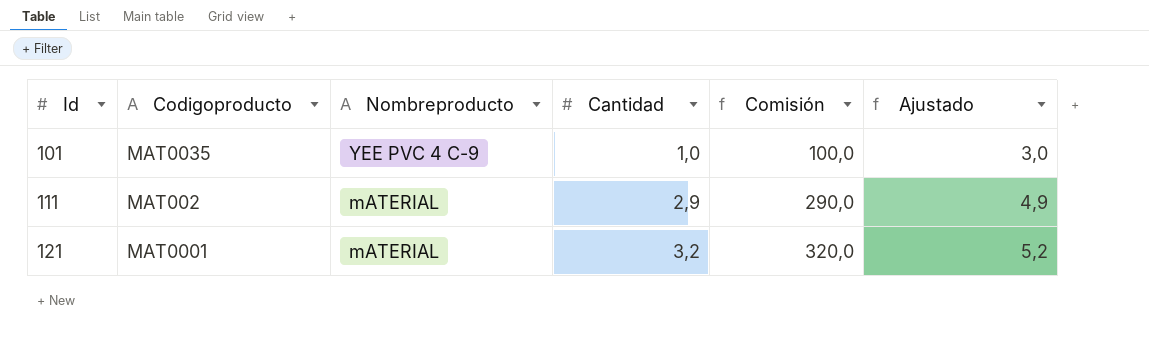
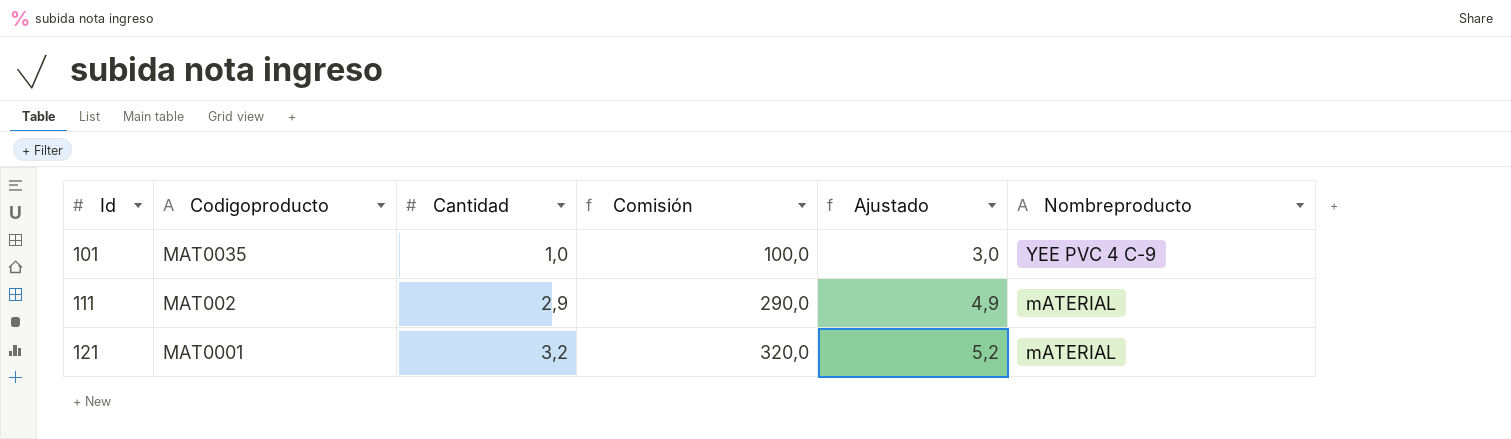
column Nombreproducto | position: 3 -> 6

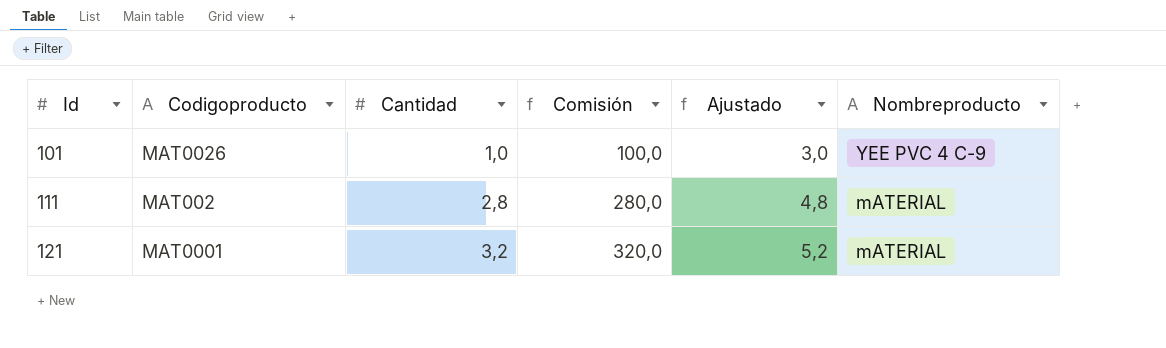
101 | Codigoproducto: MAT0035 -> MAT0026
111 | Cantidad: 2,9 -> 2,8
111 | Comisión: 290,0 -> 280,0
111 | Ajustado: 4,9 -> 4,8

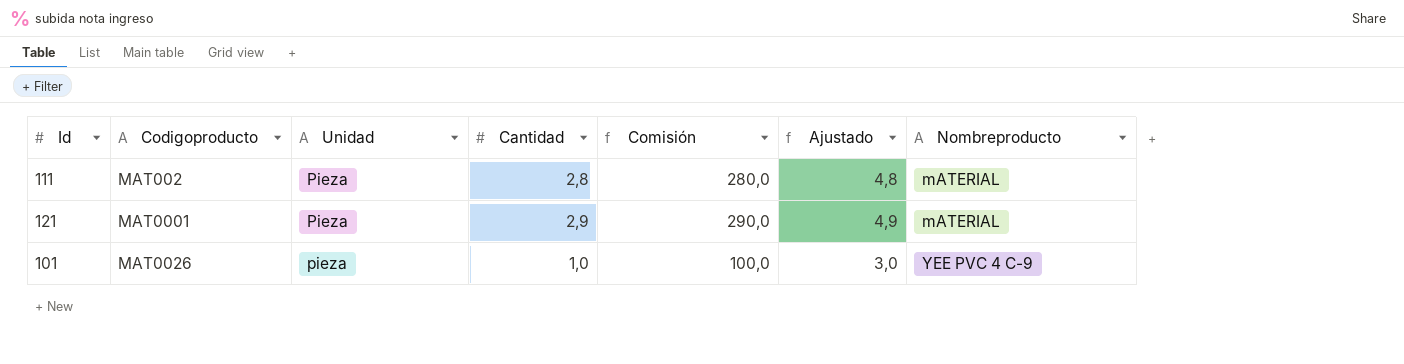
row order: Id ascending -> Nombreproducto ascending
column Unidad | position: none -> 3
121 | Cantidad: 3,2 -> 2,9
121 | Comisión: 320,0 -> 290,0
121 | Ajustado: 5,2 -> 4,9

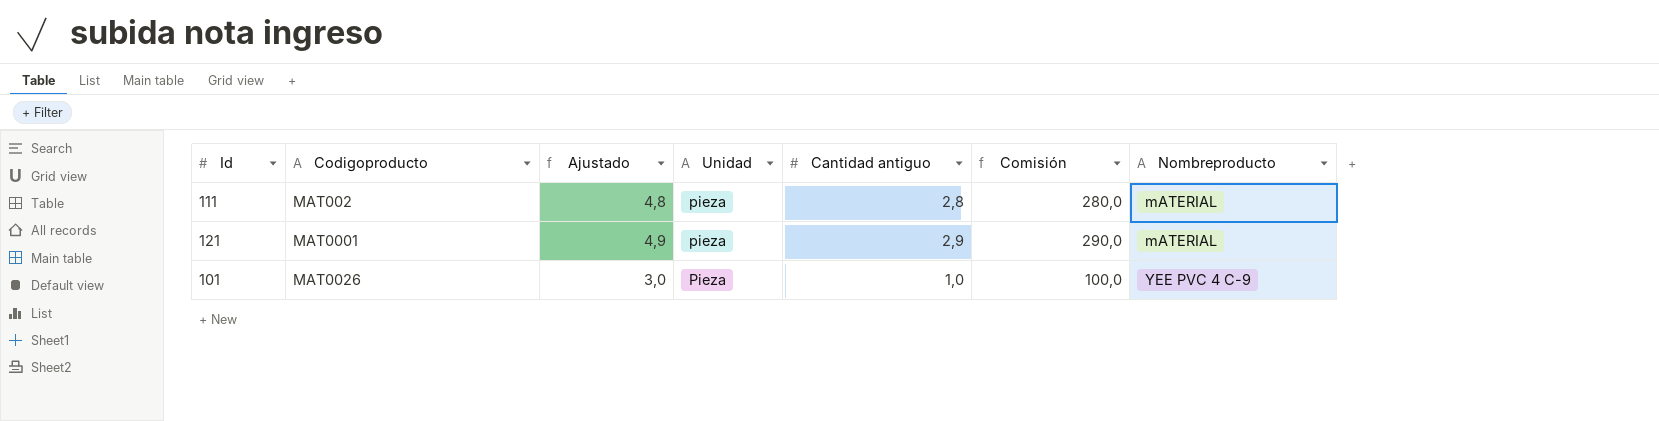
column Ajustado | position: 6 -> 3
column name: Cantidad -> Cantidad antiguo
111 | Unidad: Pieza -> pieza
121 | Unidad: Pieza -> pieza
101 | Unidad: pieza -> Pieza

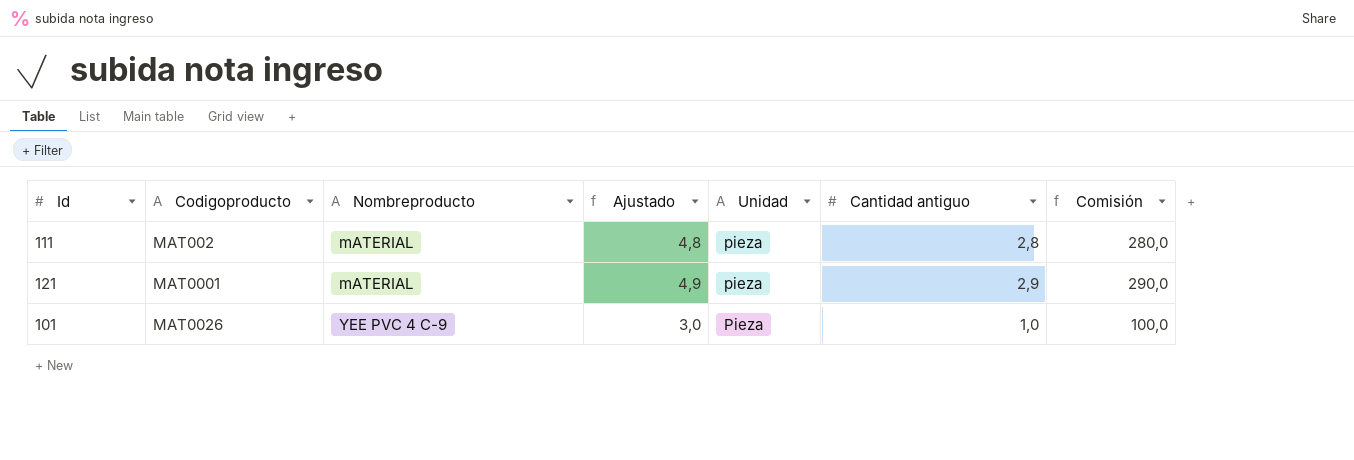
column Nombreproducto | position: 7 -> 3

